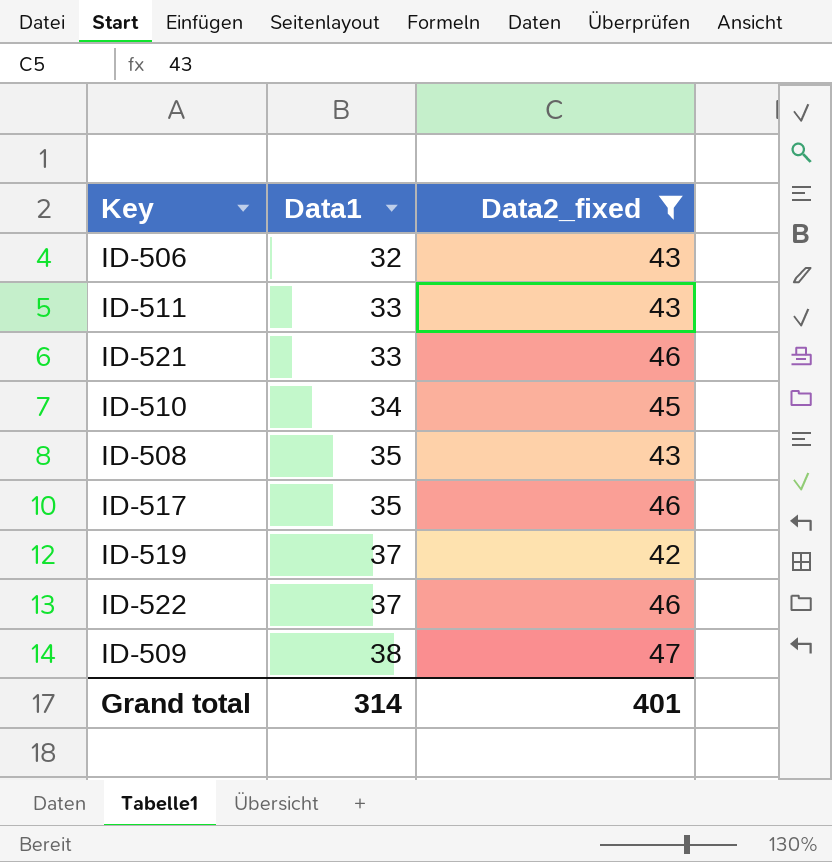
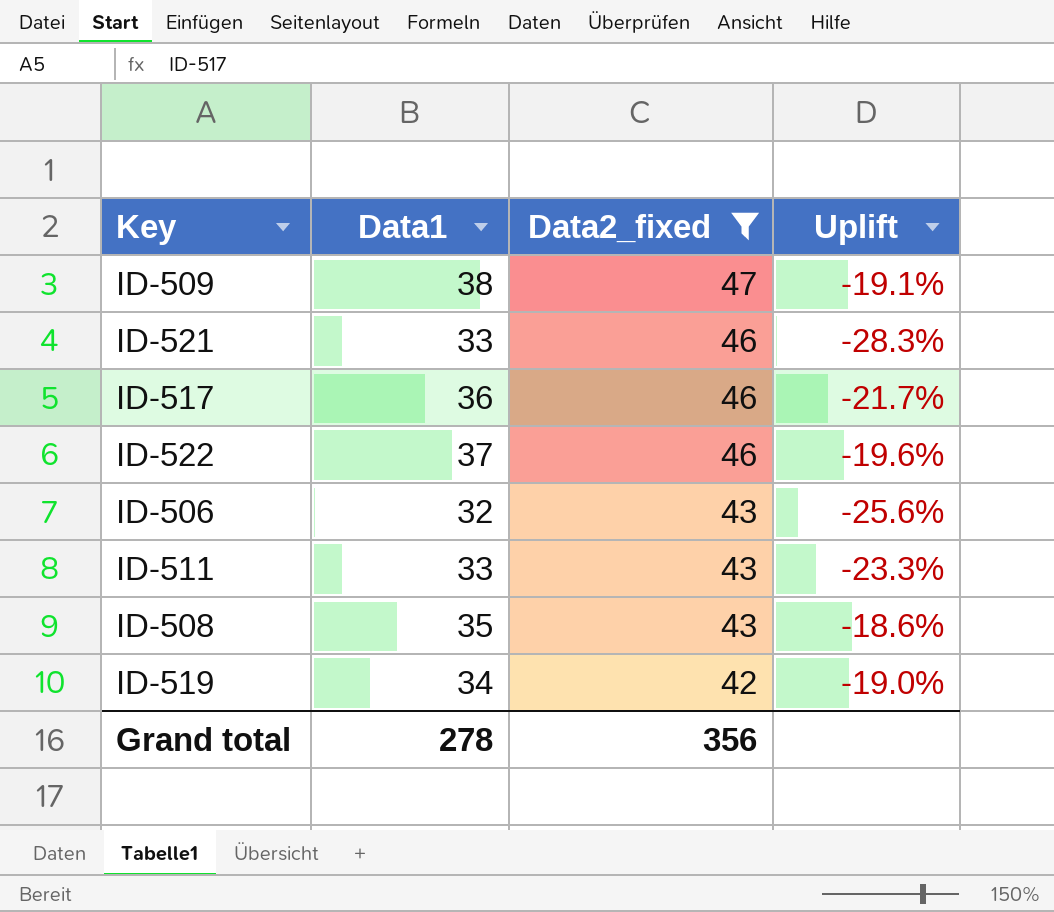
row order: Data1 ascending -> Data2_fixed descending
column Uplift | formula: none -> ([Data1] - [Data2_fixed]) / [Data2_fixed]
row ID-510: 34 | 45 -> none
ID-517 | Data1: 35 -> 36
ID-519 | Data1: 37 -> 34
Grand total | Data1: 314 -> 278
Grand total | Data2_fixed: 401 -> 356

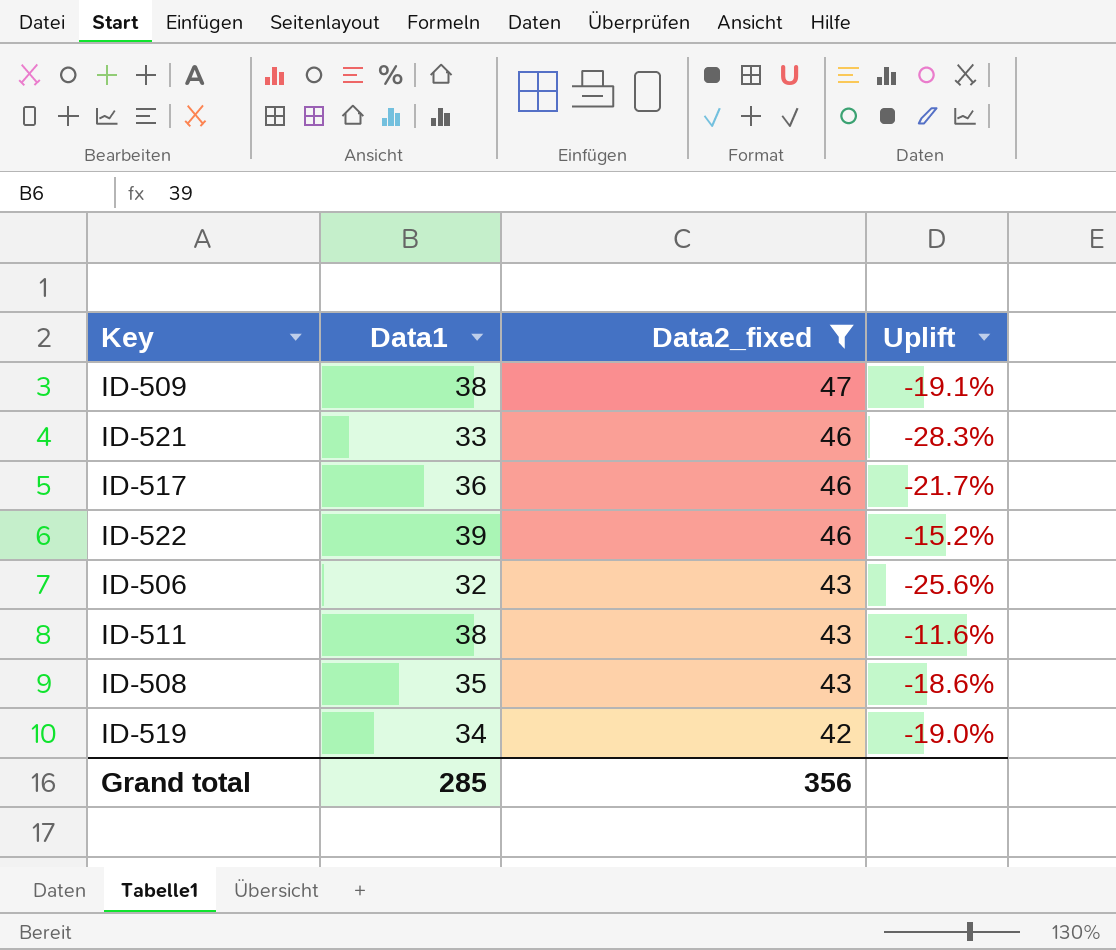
ID-522 | Data1: 37 -> 39
ID-522 | Uplift: -19.6% -> -15.2%
ID-511 | Data1: 33 -> 38
ID-511 | Uplift: -23.3% -> -11.6%
Grand total | Data1: 278 -> 285

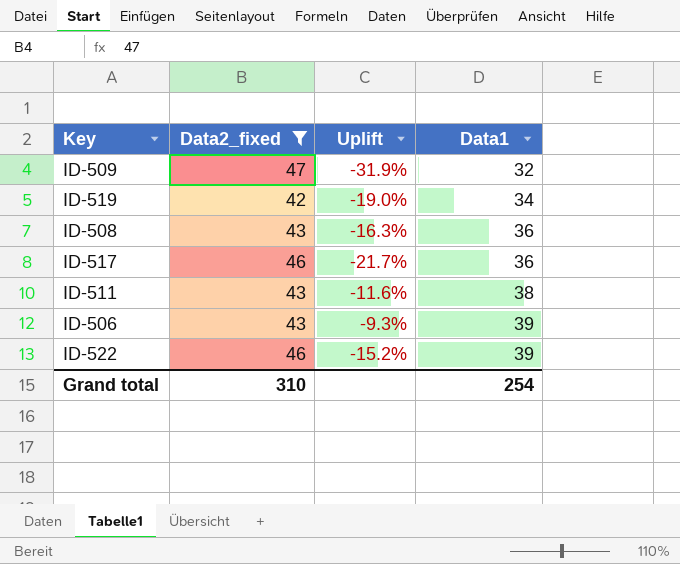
row order: Data2_fixed descending -> Data1 ascending
column Data1 | position: 2 -> 4
row ID-521: 33 | 46 | -28.3% -> none
ID-509 | Uplift: -19.1% -> -31.9%
ID-509 | Data1: 38 -> 32
ID-508 | Uplift: -18.6% -> -16.3%
ID-508 | Data1: 35 -> 36
ID-506 | Uplift: -25.6% -> -9.3%
ID-506 | Data1: 32 -> 39
Grand total | Data2_fixed: 356 -> 310
Grand total | Data1: 285 -> 254

